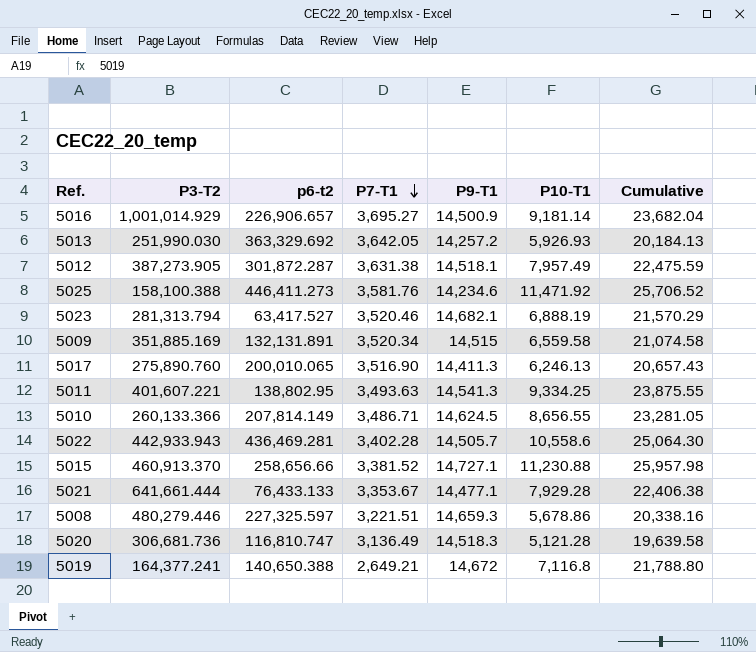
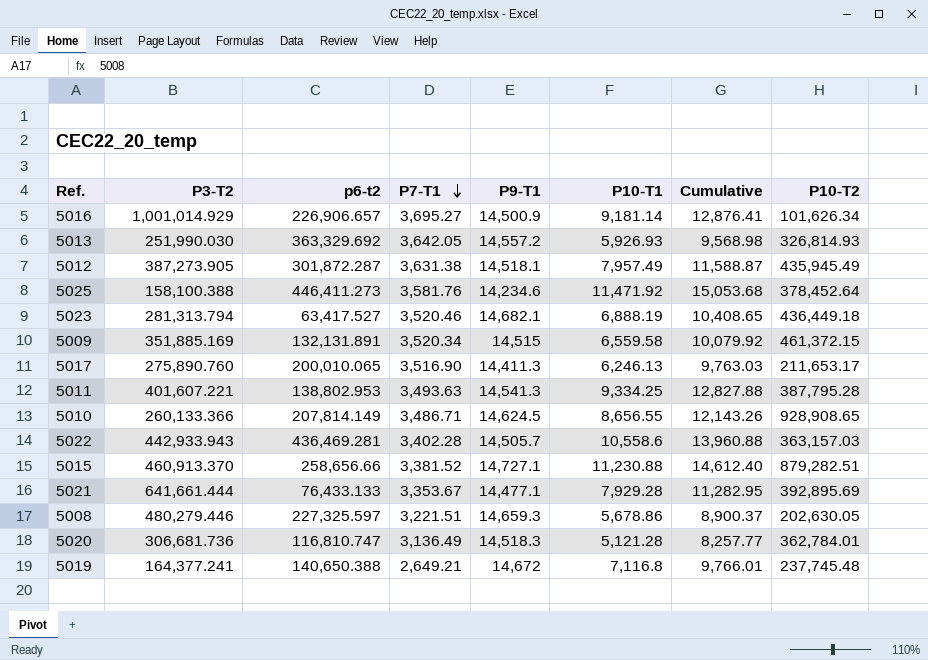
column Cumulative | formula: [P9-T1] + [P10-T1] -> [P7-T1] + [P10-T1]
column P10-T2 | position: none -> 8
5013 | P9-T1: 14,257.2 -> 14,557.2
5011 | p6-t2: 138,802.95 -> 138,802.953

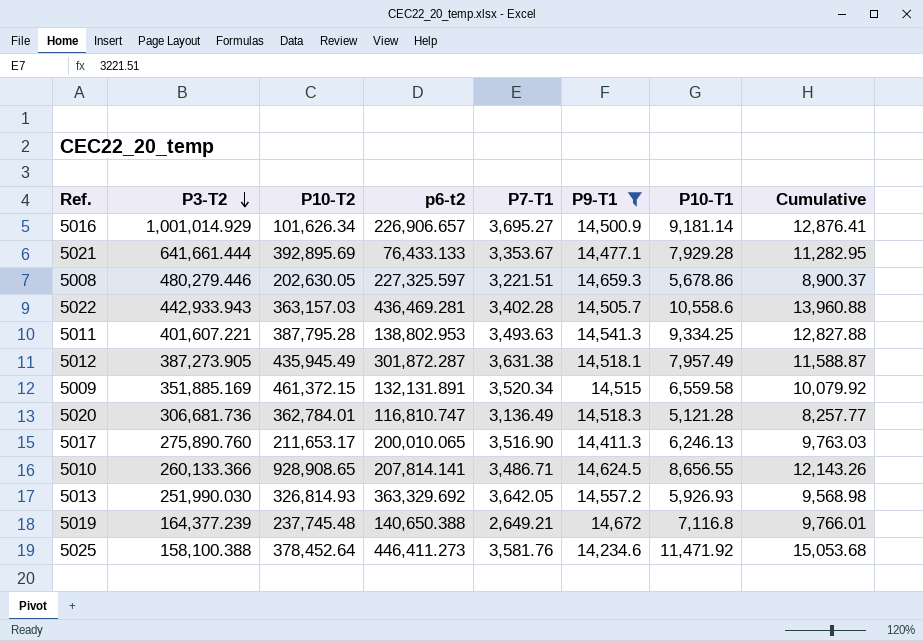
filter: none -> P9-T1 <= 14,672
row order: P7-T1 descending -> P3-T2 descending
column P10-T2 | position: 8 -> 3
5010 | p6-t2: 207,814.149 -> 207,814.141
5019 | P3-T2: 164,377.241 -> 164,377.239

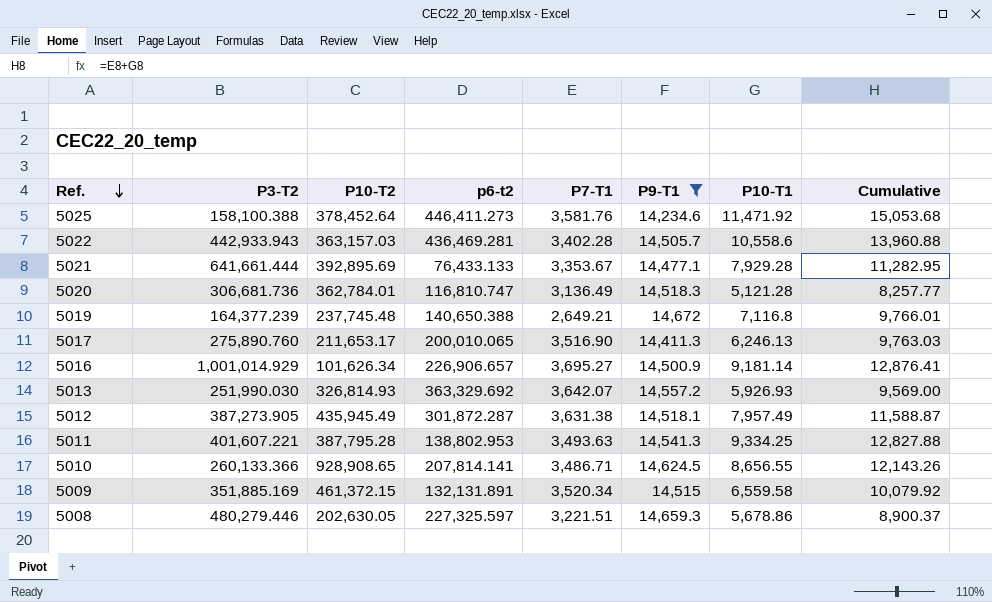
row order: P3-T2 descending -> Ref. descending
5013 | P7-T1: 3,642.05 -> 3,642.07
5013 | Cumulative: 9,568.98 -> 9,569.00

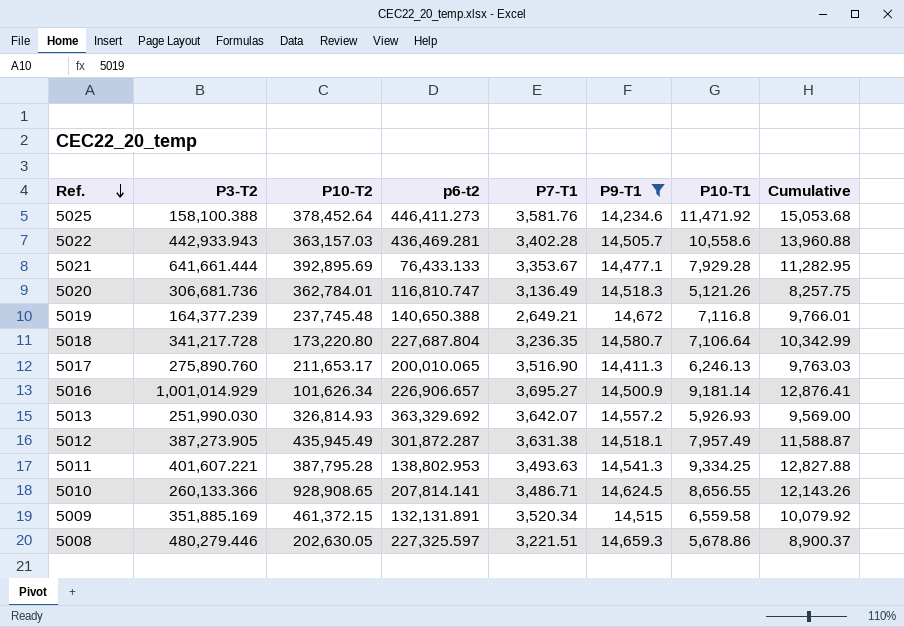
5020 | P10-T1: 5,121.28 -> 5,121.26
5020 | Cumulative: 8,257.77 -> 8,257.75
row 5018: none -> 341,217.728 | 173,220.80 | 227,687.804 | 3,236.35 | 14,580.7 | 7,106.64 | 10,342.99

